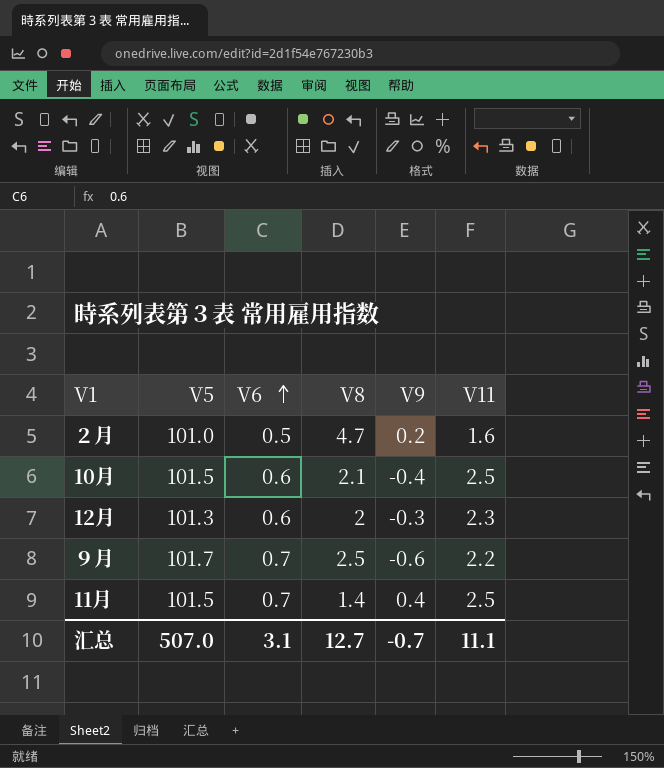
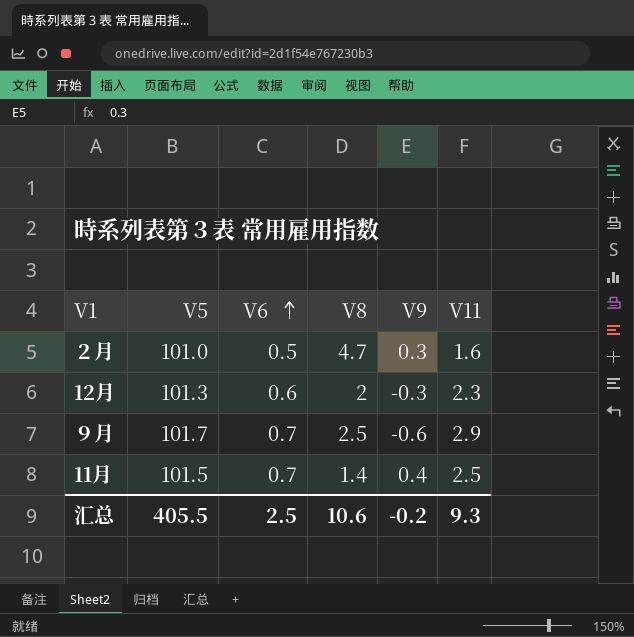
row 10月: 101.5 | 0.6 | 2.1 | -0.4 | 2.5 -> none
２月 | V9: 0.2 -> 0.3
９月 | V11: 2.2 -> 2.9
汇总 | V5: 507.0 -> 405.5
汇总 | V6: 3.1 -> 2.5
汇总 | V8: 12.7 -> 10.6
汇总 | V9: -0.7 -> -0.2
汇总 | V11: 11.1 -> 9.3

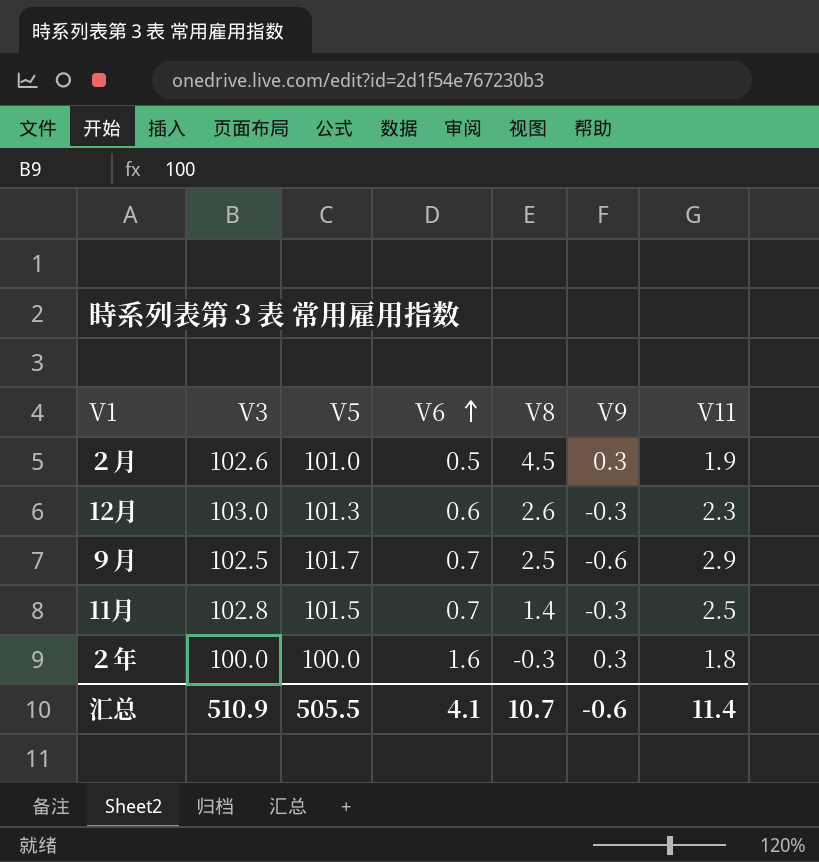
column V3 | position: none -> 2
２月 | V8: 4.7 -> 4.5
２月 | V11: 1.6 -> 1.9
12月 | V8: 2 -> 2.6
11月 | V9: 0.4 -> -0.3
row ２年: none -> 100.0 | 100.0 | 1.6 | -0.3 | 0.3 | 1.8
汇总 | V5: 405.5 -> 505.5
汇总 | V6: 2.5 -> 4.1
汇总 | V8: 10.6 -> 10.7
汇总 | V9: -0.2 -> -0.6
汇总 | V11: 9.3 -> 11.4

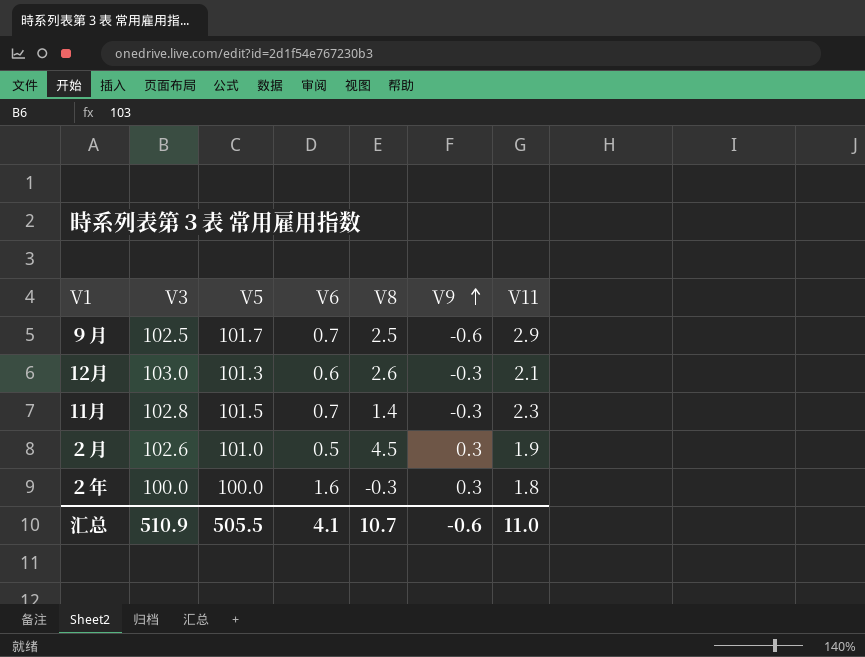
row order: V6 ascending -> V9 ascending
12月 | V11: 2.3 -> 2.1
11月 | V11: 2.5 -> 2.3
汇总 | V11: 11.4 -> 11.0

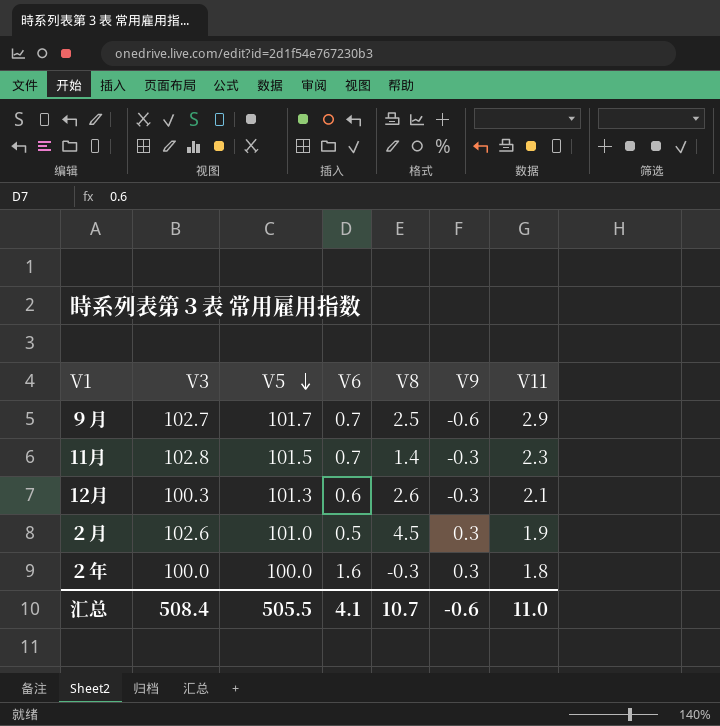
row order: V9 ascending -> V5 descending
９月 | V3: 102.5 -> 102.7
12月 | V3: 103.0 -> 100.3
汇总 | V3: 510.9 -> 508.4

